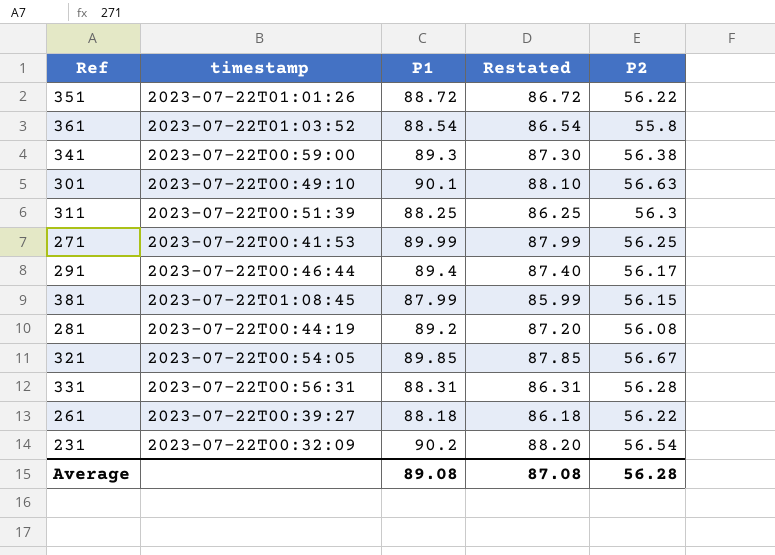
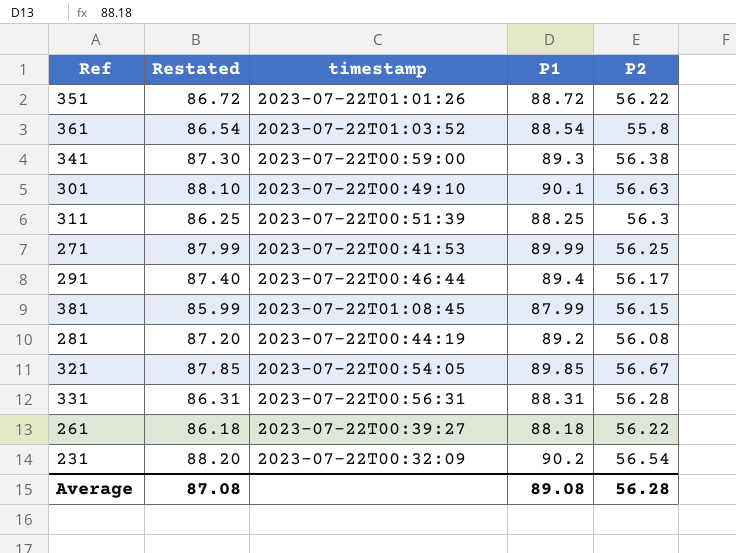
column Restated | position: 4 -> 2

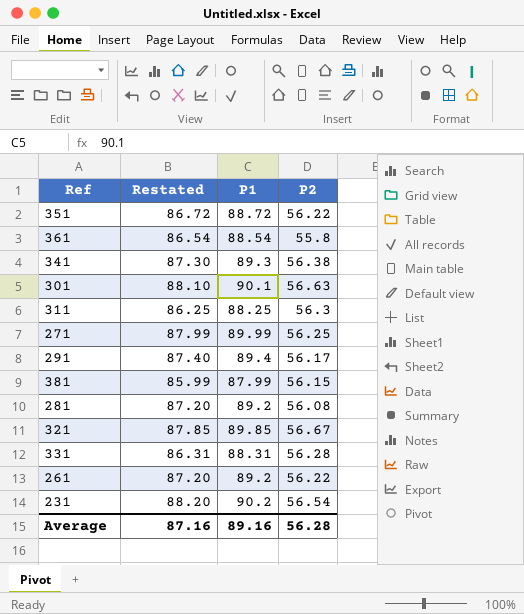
column timestamp | position: 3 -> none
261 | Restated: 86.18 -> 87.20
261 | P1: 88.18 -> 89.2
Average | Restated: 87.08 -> 87.16
Average | P1: 89.08 -> 89.16

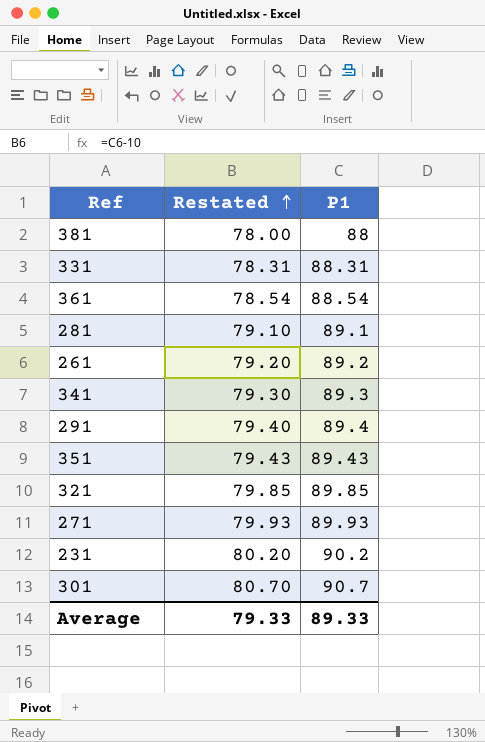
row order: none -> Restated ascending
column P2 | position: 4 -> none
column Restated | formula: [P1] - 2 -> [P1] - 10
row 311: 86.25 | 88.25 | 56.3 -> none
381 | P1: 87.99 -> 88
281 | P1: 89.2 -> 89.1
351 | P1: 88.72 -> 89.43
271 | P1: 89.99 -> 89.93
301 | P1: 90.1 -> 90.7
Average | Restated: 87.16 -> 79.33
Average | P1: 89.16 -> 89.33

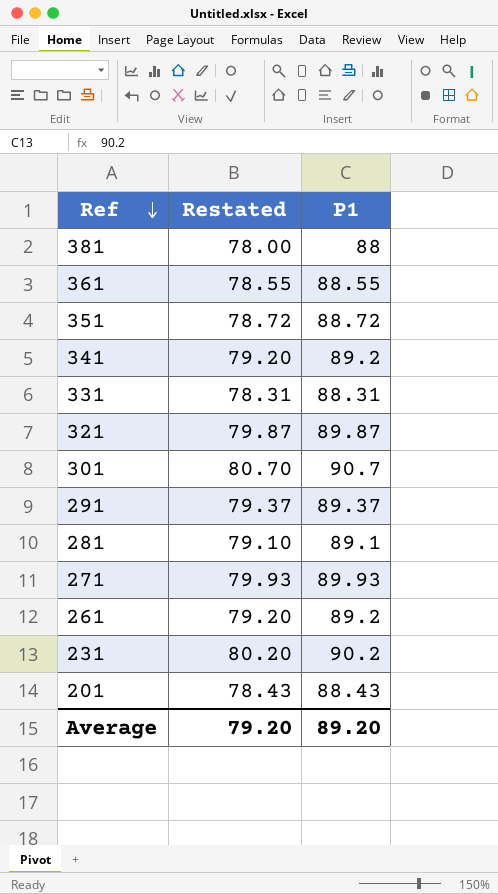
row order: Restated ascending -> Ref descending
361 | Restated: 78.54 -> 78.55
361 | P1: 88.54 -> 88.55
351 | Restated: 79.43 -> 78.72
351 | P1: 89.43 -> 88.72
341 | Restated: 79.30 -> 79.20
341 | P1: 89.3 -> 89.2
321 | Restated: 79.85 -> 79.87
321 | P1: 89.85 -> 89.87
291 | Restated: 79.40 -> 79.37
291 | P1: 89.4 -> 89.37
row 201: none -> 78.43 | 88.43
Average | Restated: 79.33 -> 79.20
Average | P1: 89.33 -> 89.20

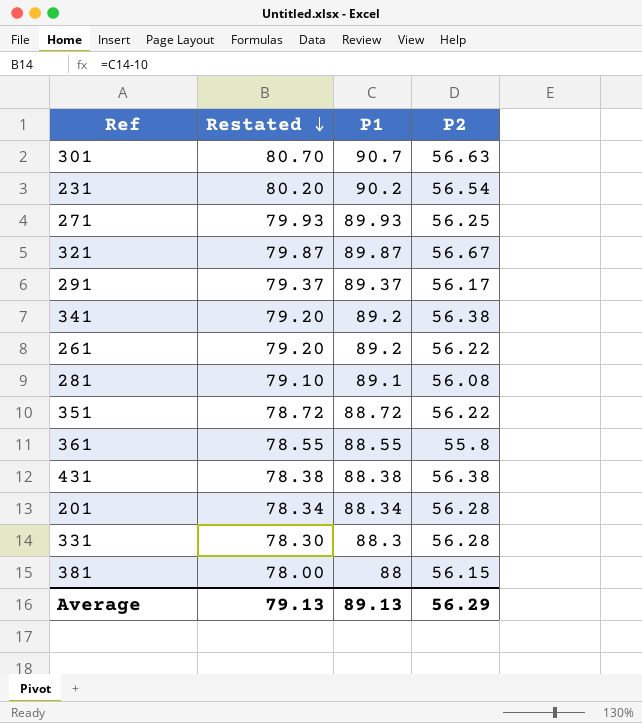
row order: Ref descending -> Restated descending
column P2 | position: none -> 4
row 431: none -> 78.38 | 88.38 | 56.38
201 | Restated: 78.43 -> 78.34
201 | P1: 88.43 -> 88.34
331 | Restated: 78.31 -> 78.30
331 | P1: 88.31 -> 88.3
Average | Restated: 79.20 -> 79.13
Average | P1: 89.20 -> 89.13

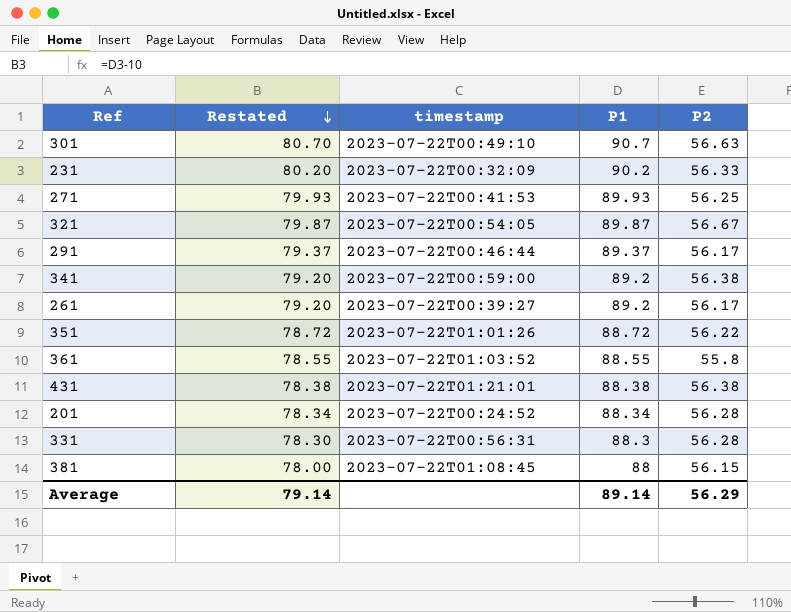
column timestamp | position: none -> 3
row 281: 79.10 | 89.1 | 56.08 -> none
231 | P2: 56.54 -> 56.33
261 | P2: 56.22 -> 56.17
Average | Restated: 79.13 -> 79.14
Average | P1: 89.13 -> 89.14

